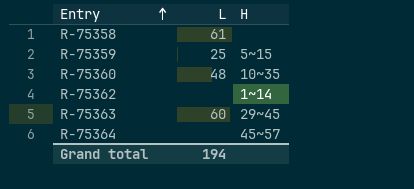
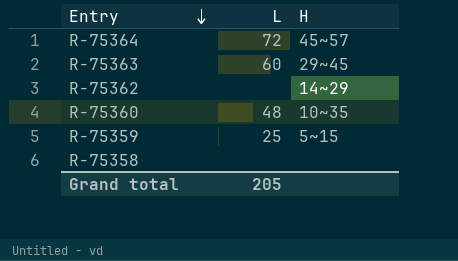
row order: Entry ascending -> Entry descending
R-75364 | L: none -> 72
R-75362 | H: 1~14 -> 14~29
R-75358 | L: 61 -> none
Grand total | L: 194 -> 205

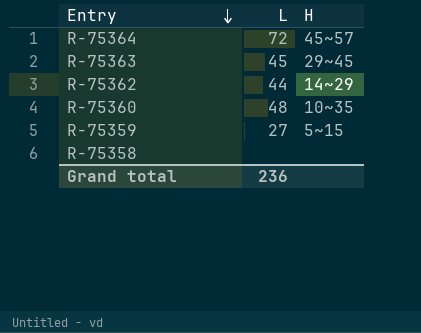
R-75363 | L: 60 -> 45
R-75362 | L: none -> 44
R-75359 | L: 25 -> 27
Grand total | L: 205 -> 236

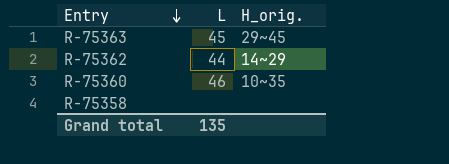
column name: H -> H_orig.
row R-75364: 72 | 45~57 -> none
row R-75359: 27 | 5~15 -> none
R-75360 | L: 48 -> 46
Grand total | L: 236 -> 135

